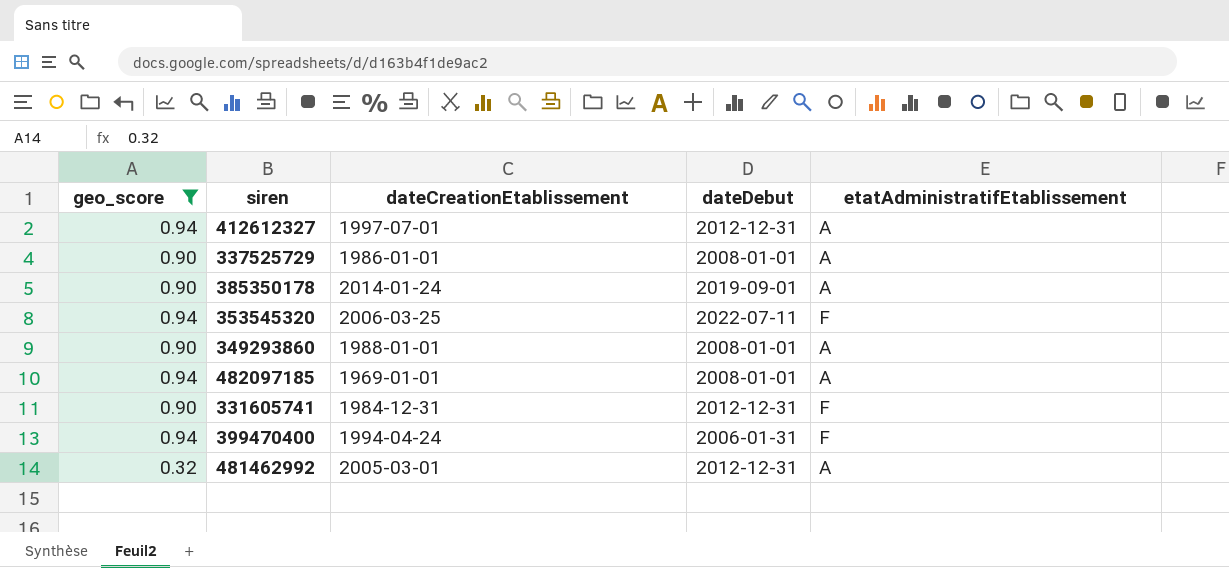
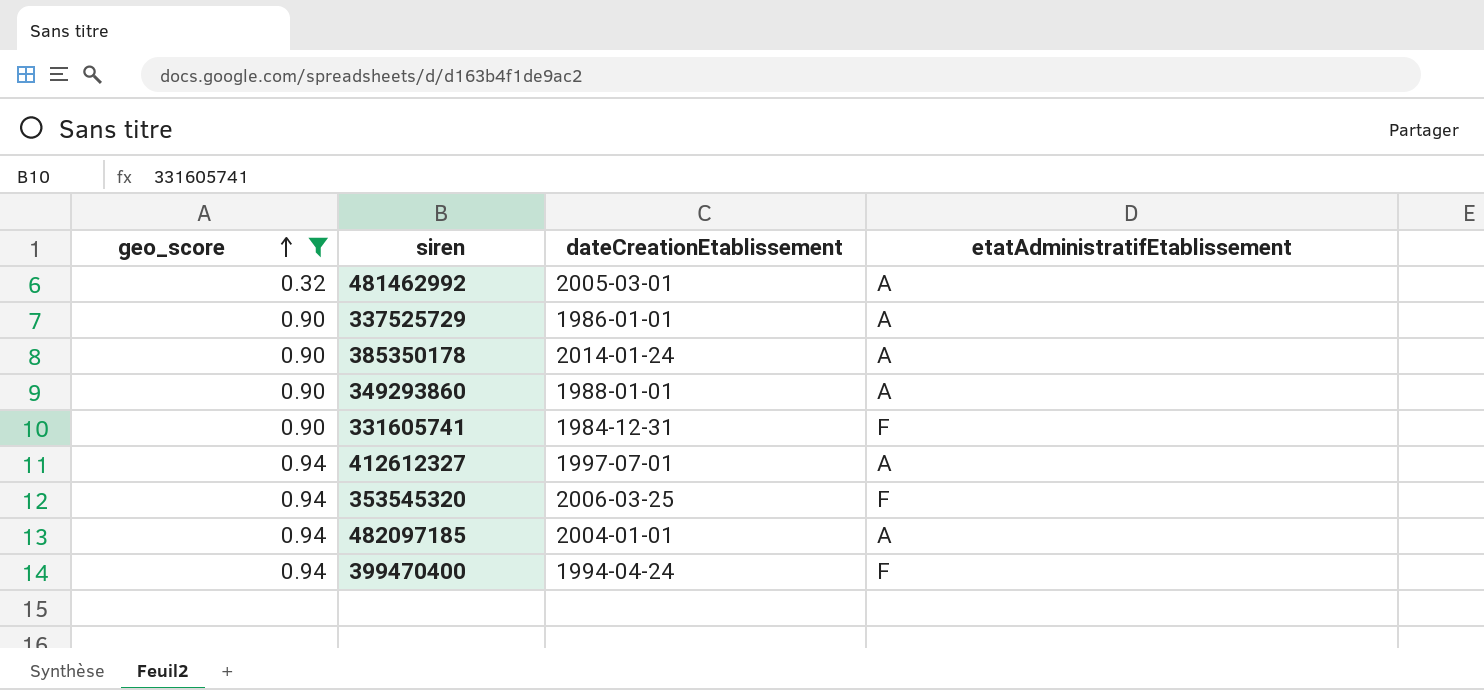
row order: none -> geo_score ascending
column dateDebut | position: 4 -> none
482097185 | dateCreationEtablissement: 1969-01-01 -> 2004-01-01

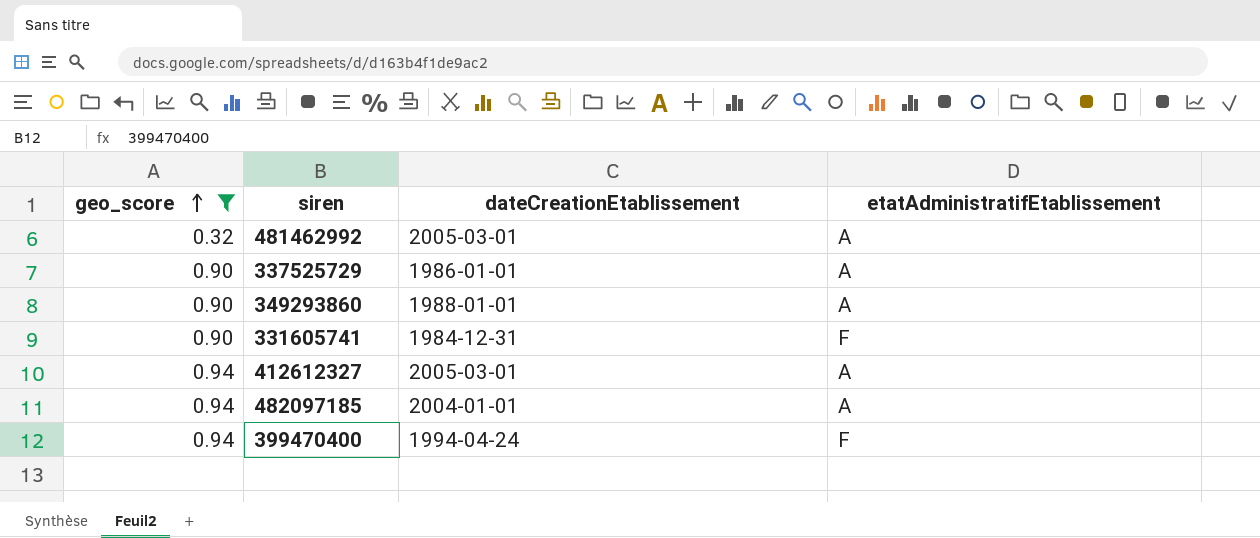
row 385350178: 0.90 | 2014-01-24 | A -> none
row 353545320: 0.94 | 2006-03-25 | F -> none
412612327 | dateCreationEtablissement: 1997-07-01 -> 2005-03-01

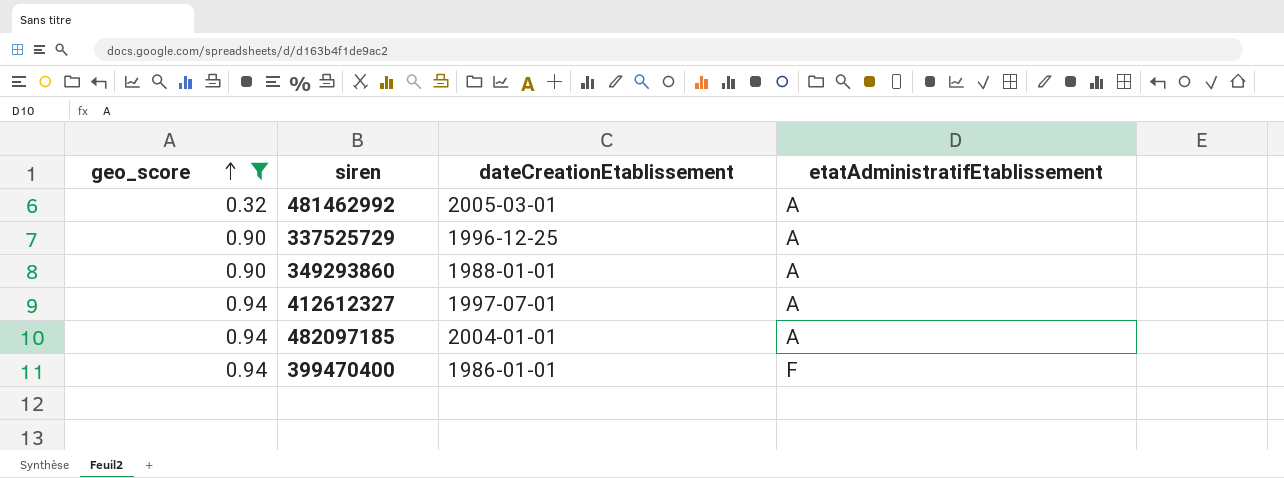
row 331605741: 0.90 | 1984-12-31 | F -> none
337525729 | dateCreationEtablissement: 1986-01-01 -> 1996-12-25
412612327 | dateCreationEtablissement: 2005-03-01 -> 1997-07-01
399470400 | dateCreationEtablissement: 1994-04-24 -> 1986-01-01

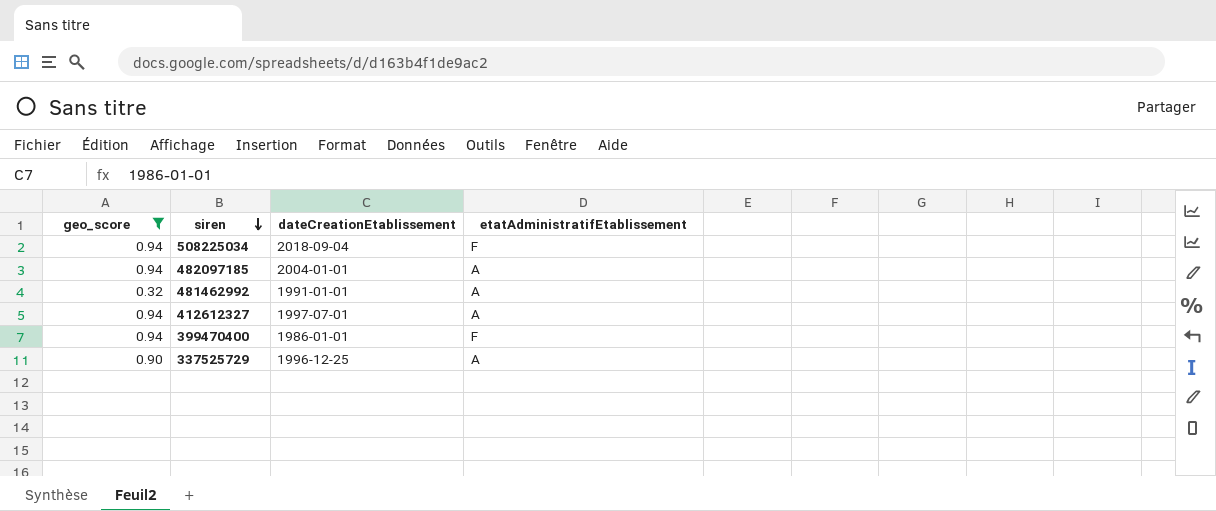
row order: geo_score ascending -> siren descending
row 349293860: 0.90 | 1988-01-01 | A -> none
row 508225034: none -> 0.94 | 2018-09-04 | F
481462992 | dateCreationEtablissement: 2005-03-01 -> 1991-01-01

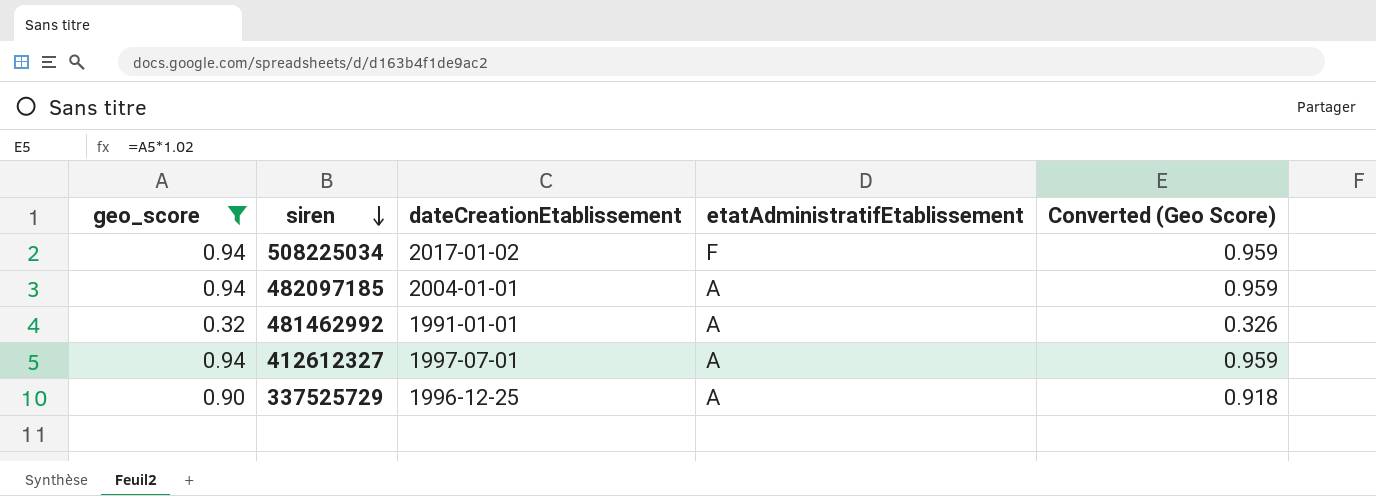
column Converted (Geo Score) | formula: none -> [geo_score] * 1.02
row 399470400: 0.94 | 1986-01-01 | F -> none
508225034 | dateCreationEtablissement: 2018-09-04 -> 2017-01-02

